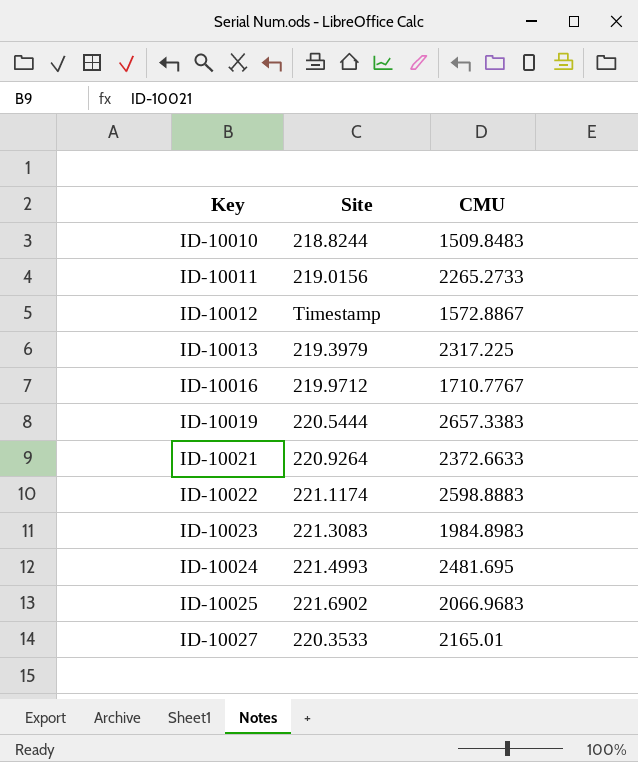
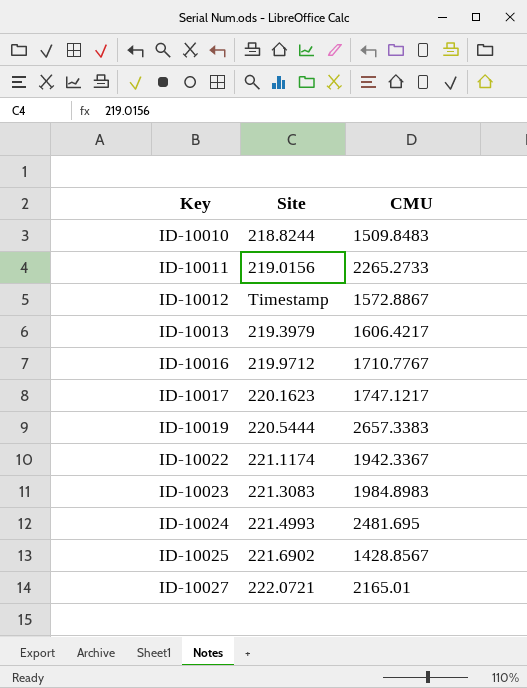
row ID-10021: 220.9264 | 2372.6633 -> none
ID-10013 | CMU: 2317.225 -> 1606.4217
row ID-10017: none -> 220.1623 | 1747.1217
ID-10022 | CMU: 2598.8883 -> 1942.3367
ID-10025 | CMU: 2066.9683 -> 1428.8567
ID-10027 | Site: 220.3533 -> 222.0721

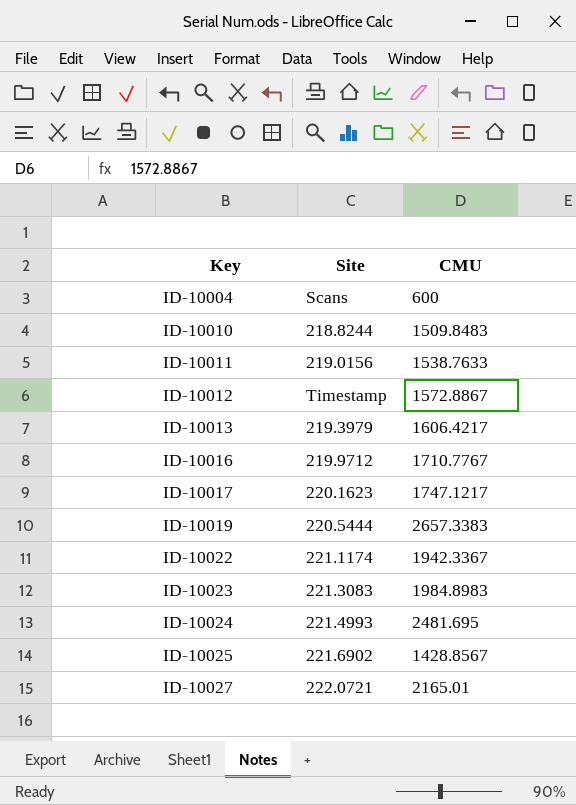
row ID-10004: none -> Scans | 600
ID-10011 | CMU: 2265.2733 -> 1538.7633

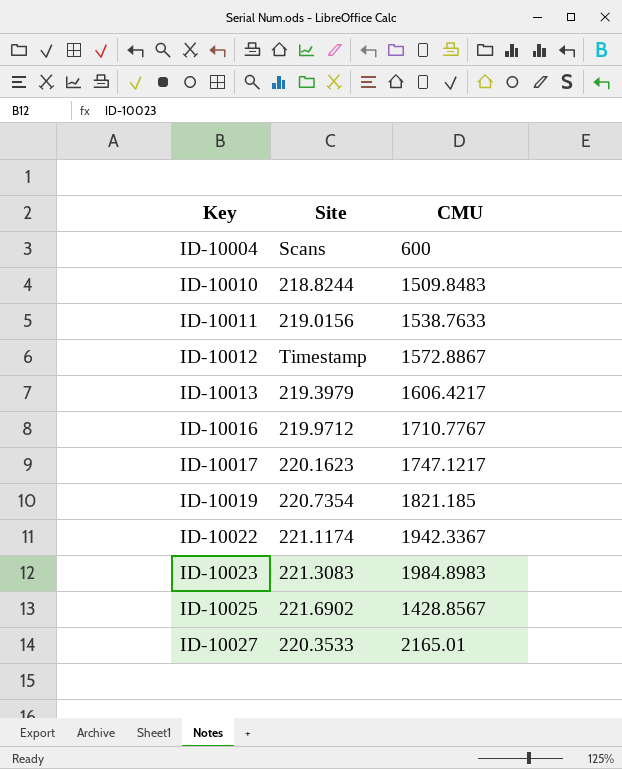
row ID-10024: 221.4993 | 2481.695 -> none
ID-10019 | Site: 220.5444 -> 220.7354
ID-10019 | CMU: 2657.3383 -> 1821.185
ID-10027 | Site: 222.0721 -> 220.3533

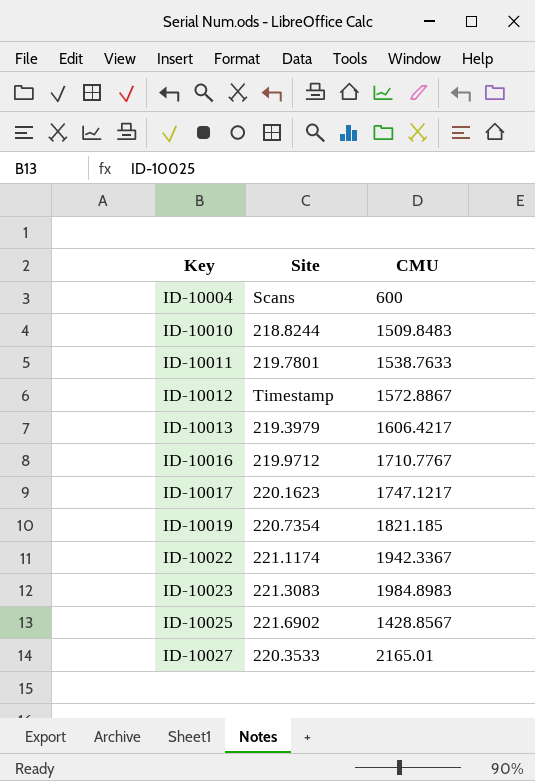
ID-10011 | Site: 219.0156 -> 219.7801

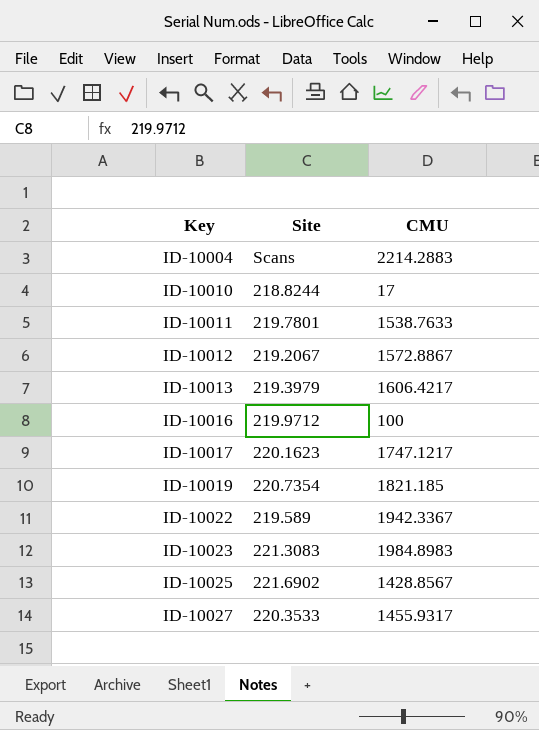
ID-10004 | CMU: 600 -> 2214.2883
ID-10010 | CMU: 1509.8483 -> 17
ID-10012 | Site: Timestamp -> 219.2067
ID-10016 | CMU: 1710.7767 -> 100
ID-10022 | Site: 221.1174 -> 219.589
ID-10027 | CMU: 2165.01 -> 1455.9317

